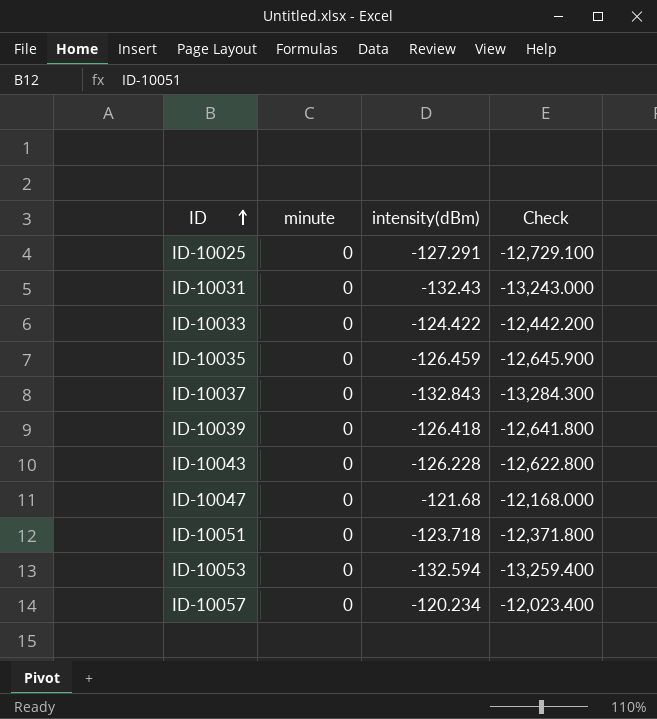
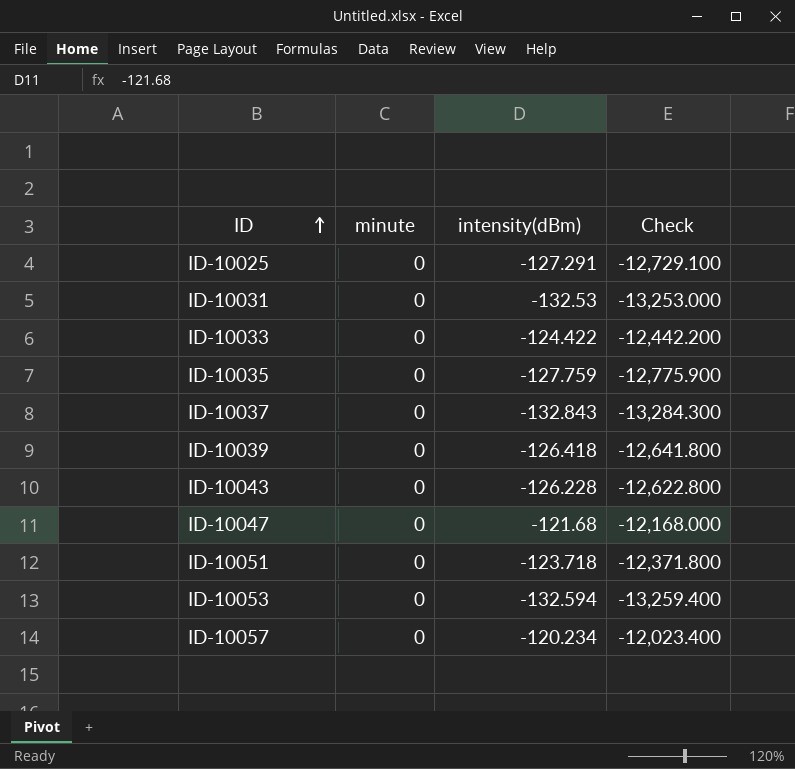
ID-10031 | intensity(dBm): -132.43 -> -132.53
ID-10031 | Check: -13,243.000 -> -13,253.000
ID-10035 | intensity(dBm): -126.459 -> -127.759
ID-10035 | Check: -12,645.900 -> -12,775.900

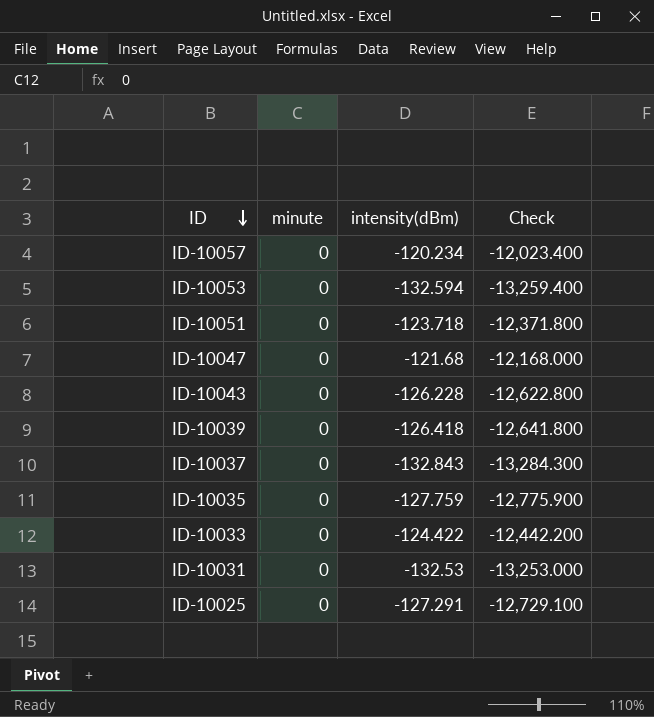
row order: ID ascending -> ID descending

